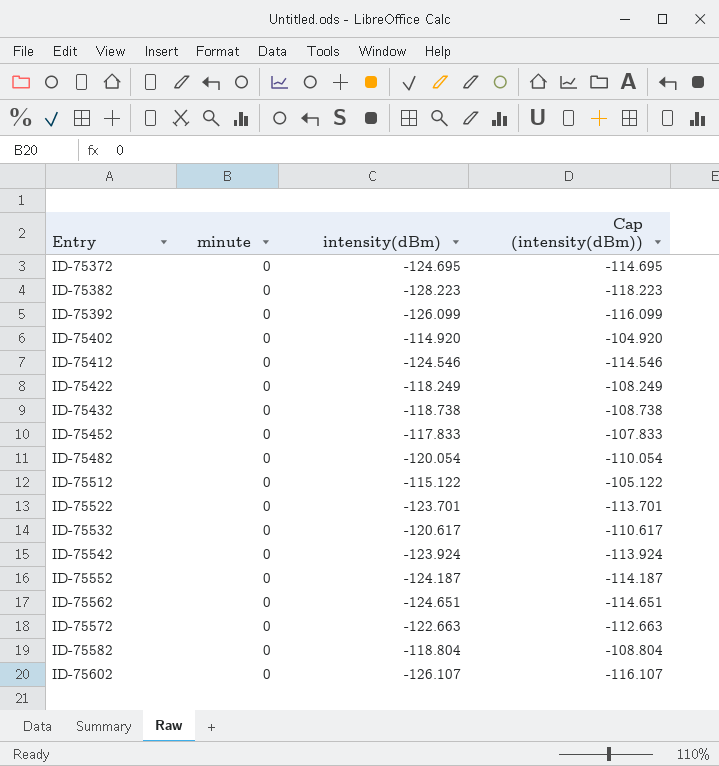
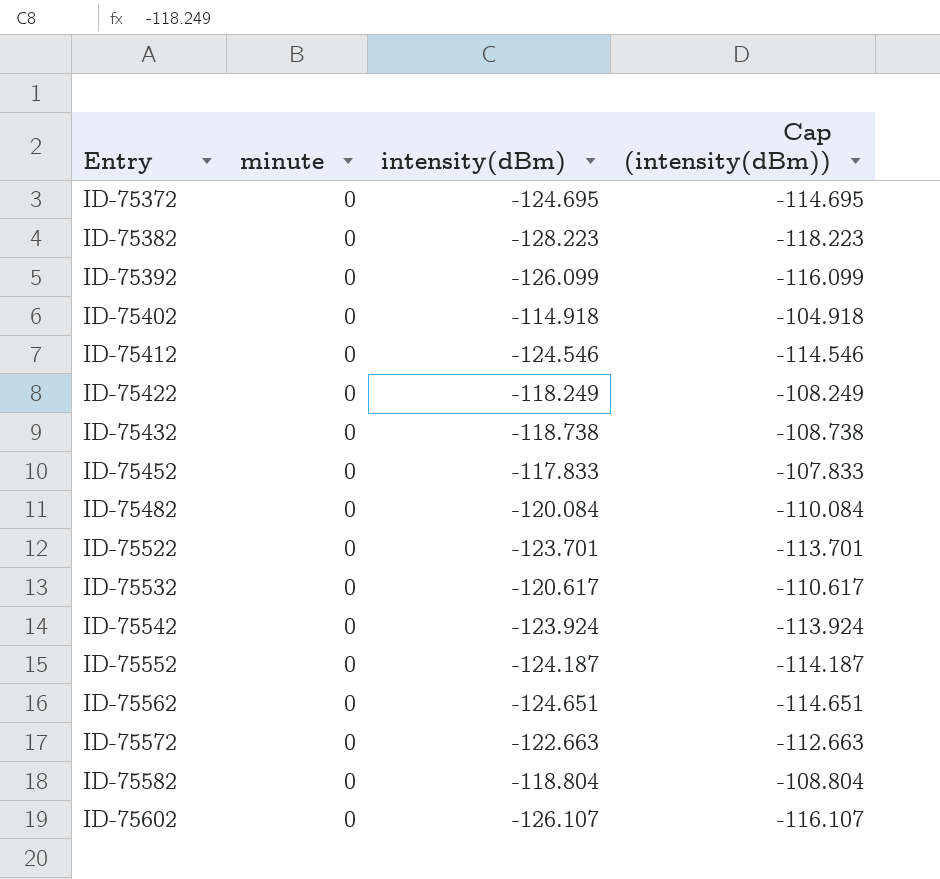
row ID-75512: 0 | -115.122 | -105.122 -> none
ID-75402 | intensity(dBm): -114.920 -> -114.918
ID-75402 | Cap (intensity(dBm)): -104.920 -> -104.918
ID-75482 | intensity(dBm): -120.054 -> -120.084
ID-75482 | Cap (intensity(dBm)): -110.054 -> -110.084

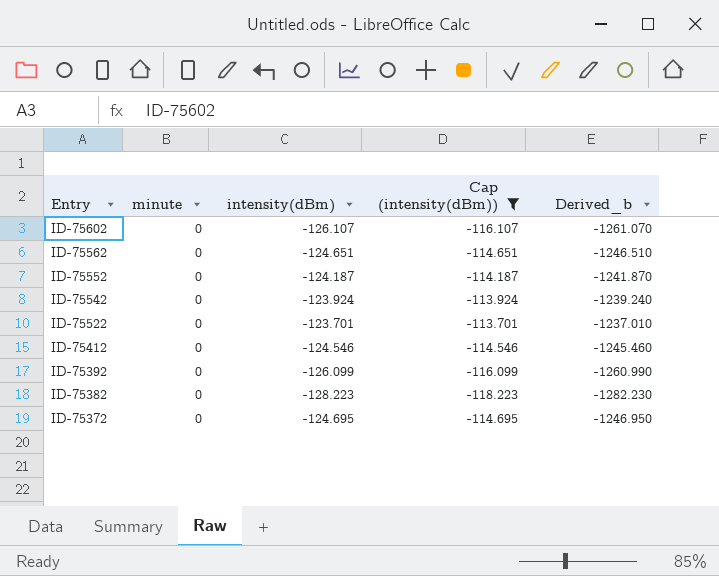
filter: none -> Cap (intensity(dBm)) <= -113.701
row order: Entry ascending -> Entry descending
column Derived_b | formula: none -> [intensity(dBm)] * 10

